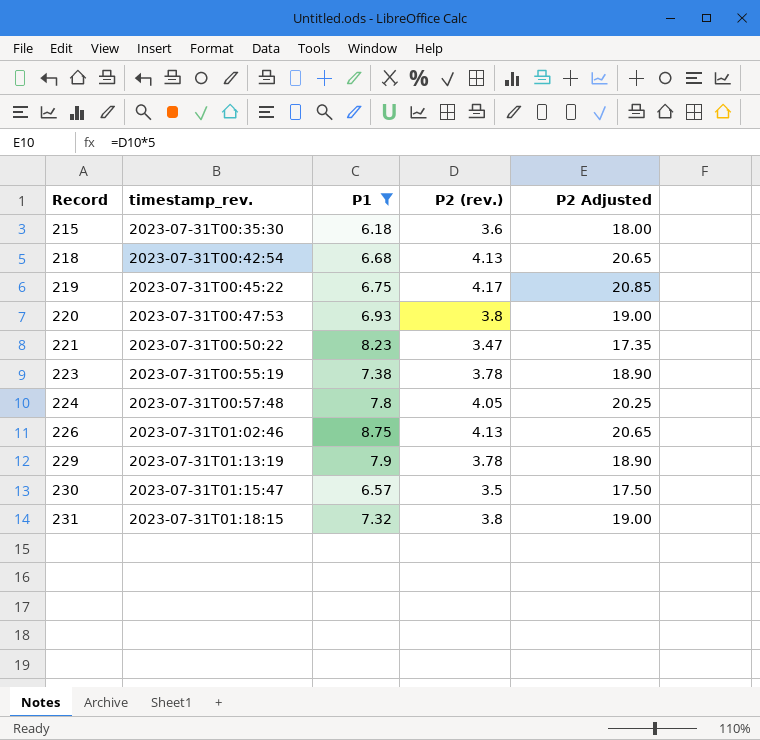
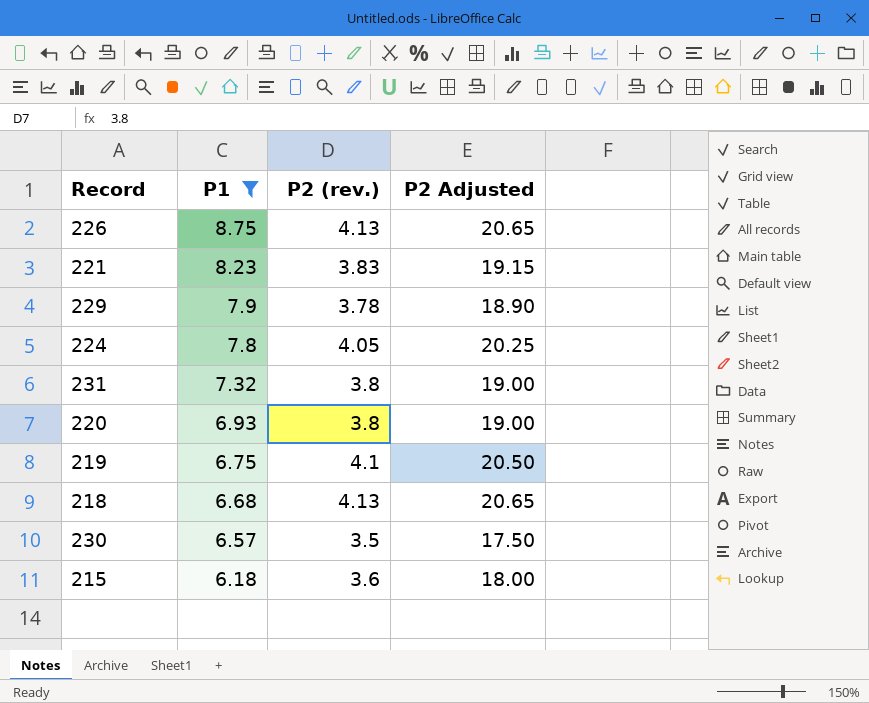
row order: Record ascending -> P1 descending
column timestamp_rev. | position: 2 -> none
row 223: 2023-07-31T00:55:19 | 7.38 | 3.78 | 18.90 -> none
221 | P2 (rev.): 3.47 -> 3.83
221 | P2 Adjusted: 17.35 -> 19.15
219 | P2 (rev.): 4.17 -> 4.1
219 | P2 Adjusted: 20.85 -> 20.50

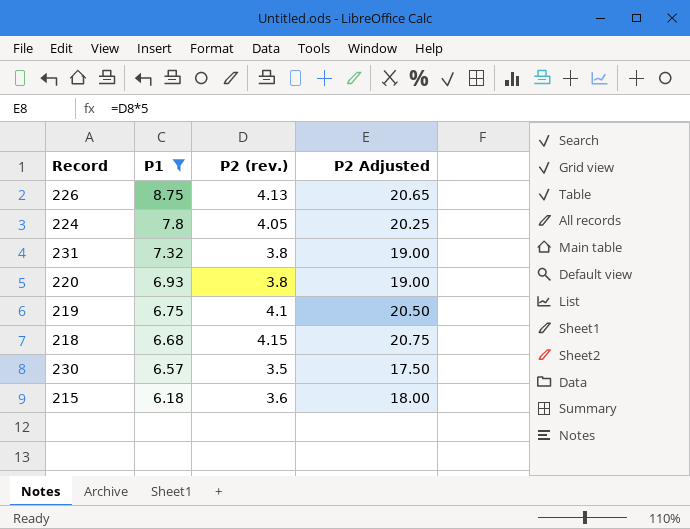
row 221: 8.23 | 3.83 | 19.15 -> none
row 229: 7.9 | 3.78 | 18.90 -> none
218 | P2 (rev.): 4.13 -> 4.15
218 | P2 Adjusted: 20.65 -> 20.75

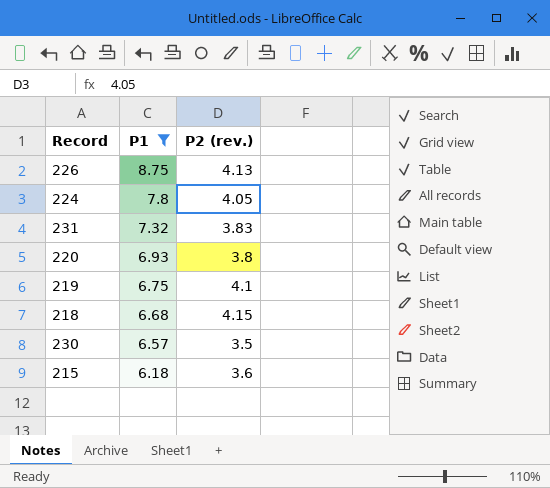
column P2 Adjusted | formula: [P2 (rev.)] * 5 -> none
231 | P2 (rev.): 3.8 -> 3.83

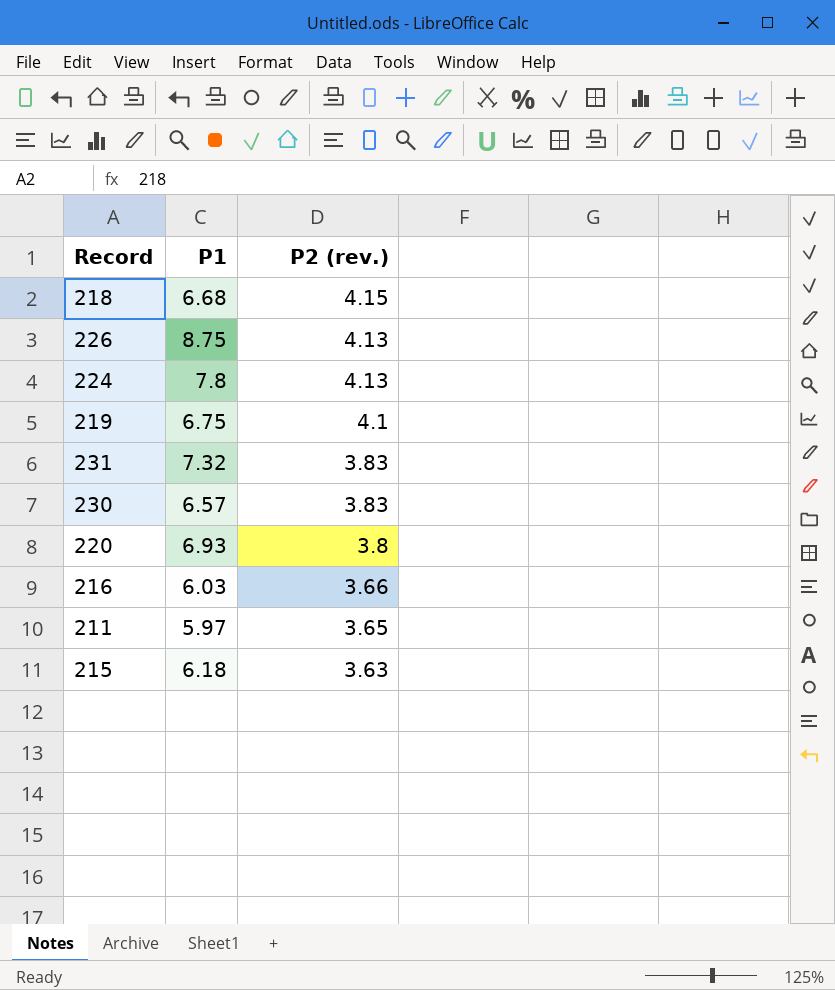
filter: P1 >= 6.18 -> none
row order: P1 descending -> P2 (rev.) descending
224 | P2 (rev.): 4.05 -> 4.13
230 | P2 (rev.): 3.5 -> 3.83
215 | P2 (rev.): 3.6 -> 3.63

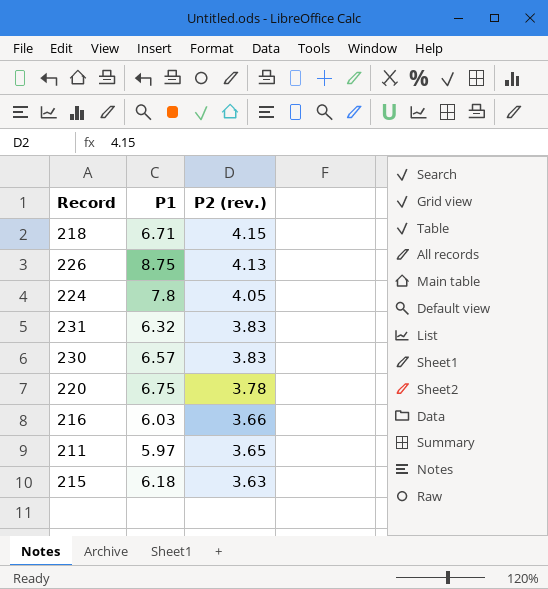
row 219: 6.75 | 4.1 -> none
218 | P1: 6.68 -> 6.71
224 | P2 (rev.): 4.13 -> 4.05
231 | P1: 7.32 -> 6.32
220 | P1: 6.93 -> 6.75
220 | P2 (rev.): 3.8 -> 3.78

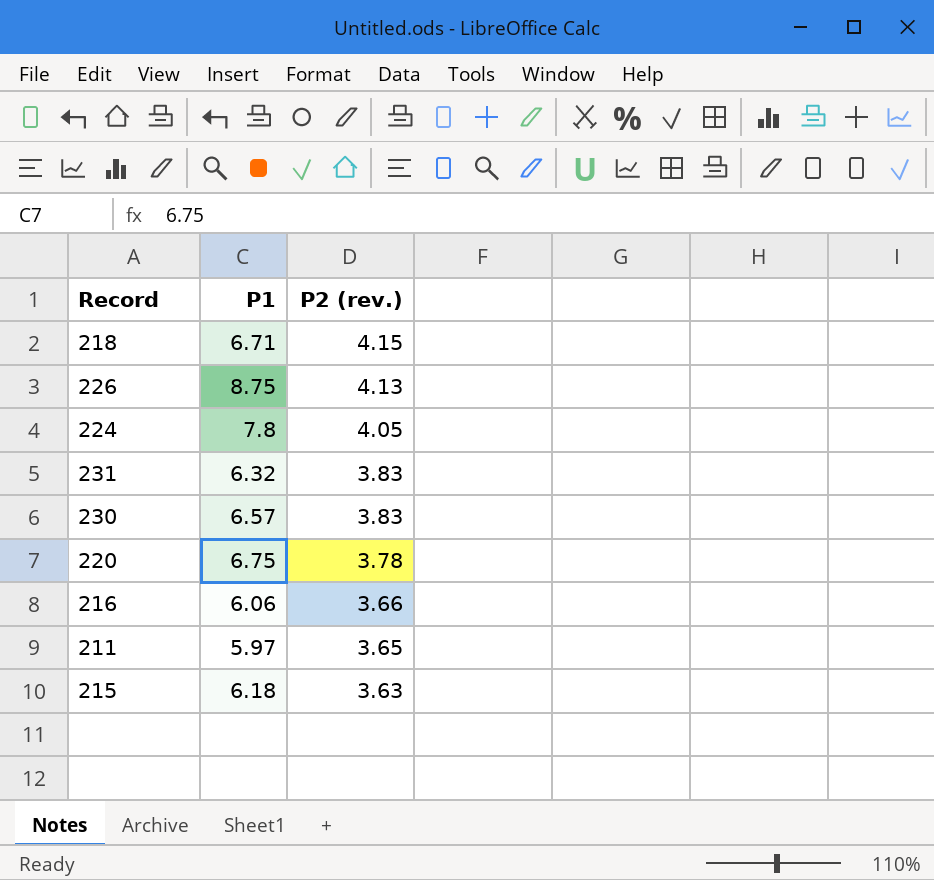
216 | P1: 6.03 -> 6.06

